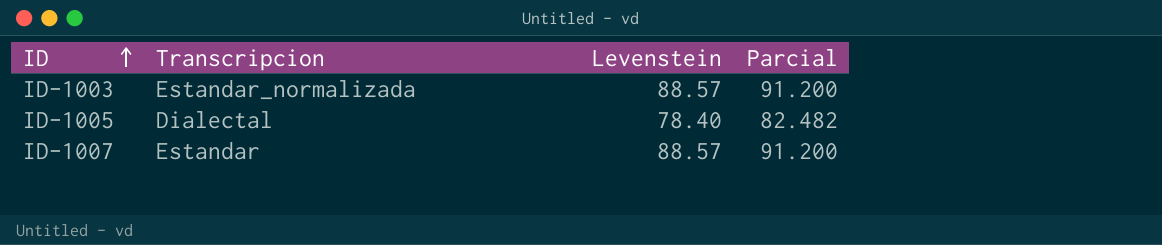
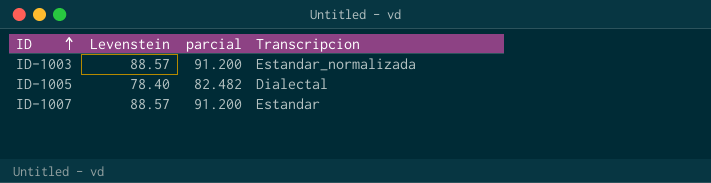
column name: Parcial -> parcial
column Transcripcion | position: 2 -> 4

